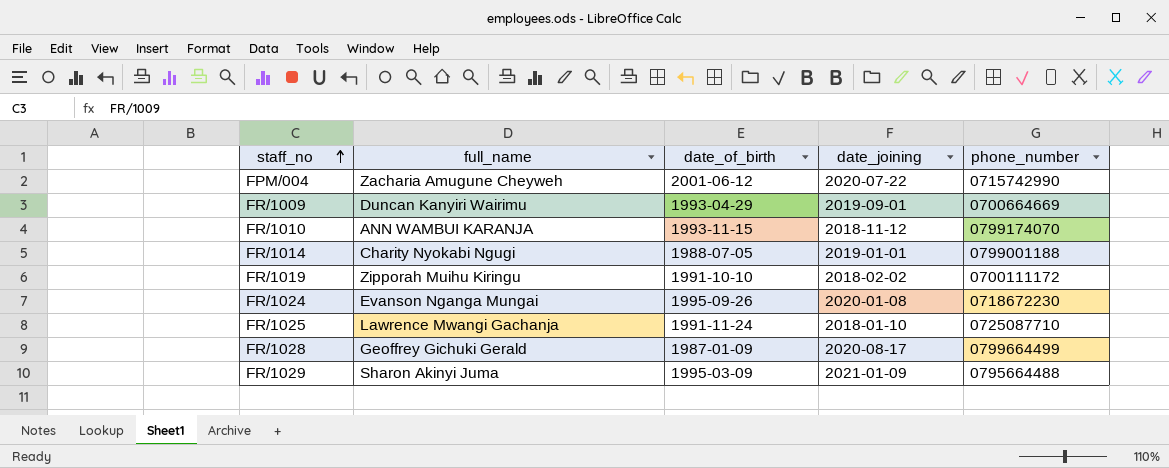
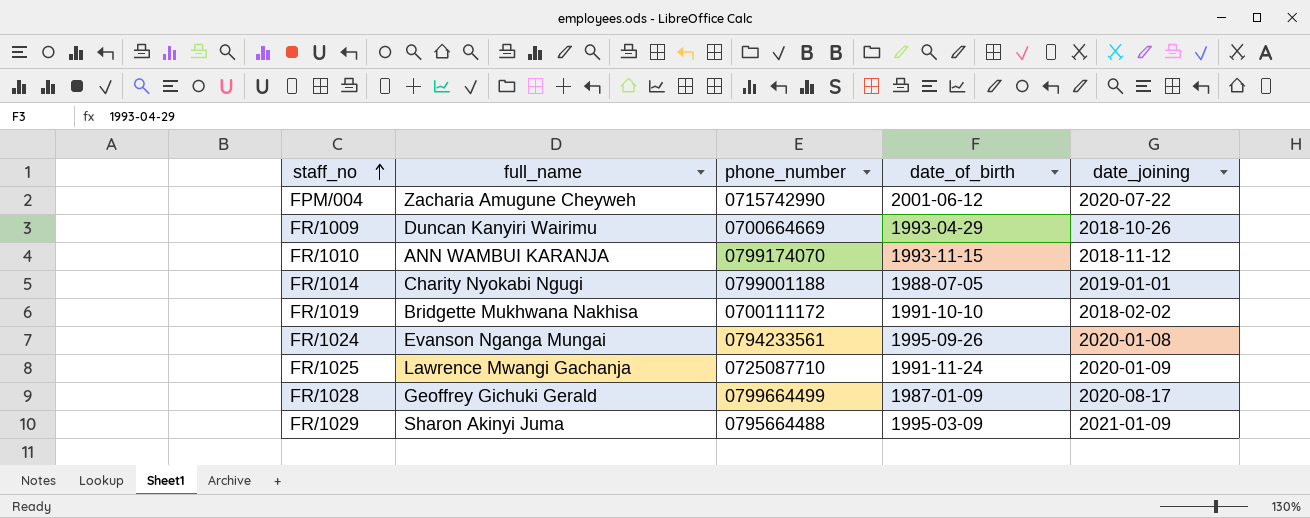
column phone_number | position: 5 -> 3
FR/1009 | date_joining: 2019-09-01 -> 2018-10-26
FR/1019 | full_name: Zipporah Muihu Kiringu -> Bridgette Mukhwana Nakhisa
FR/1024 | phone_number: 0718672230 -> 0794233561
FR/1025 | date_joining: 2018-01-10 -> 2020-01-09

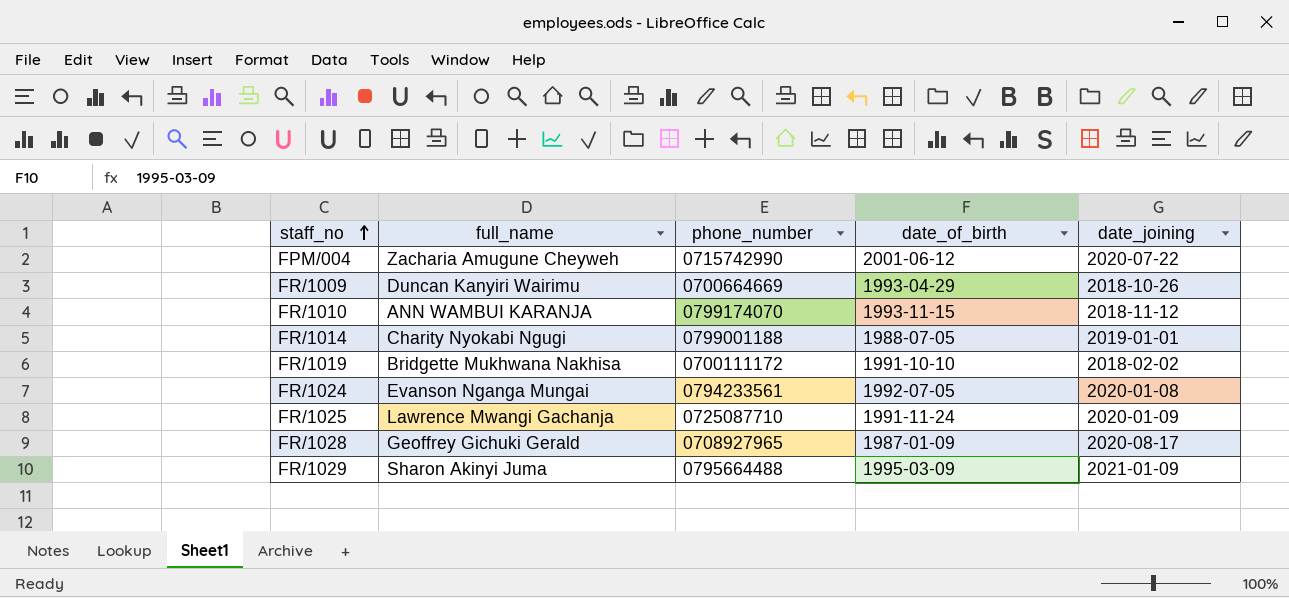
FR/1024 | date_of_birth: 1995-09-26 -> 1992-07-05
FR/1028 | phone_number: 0799664499 -> 0708927965

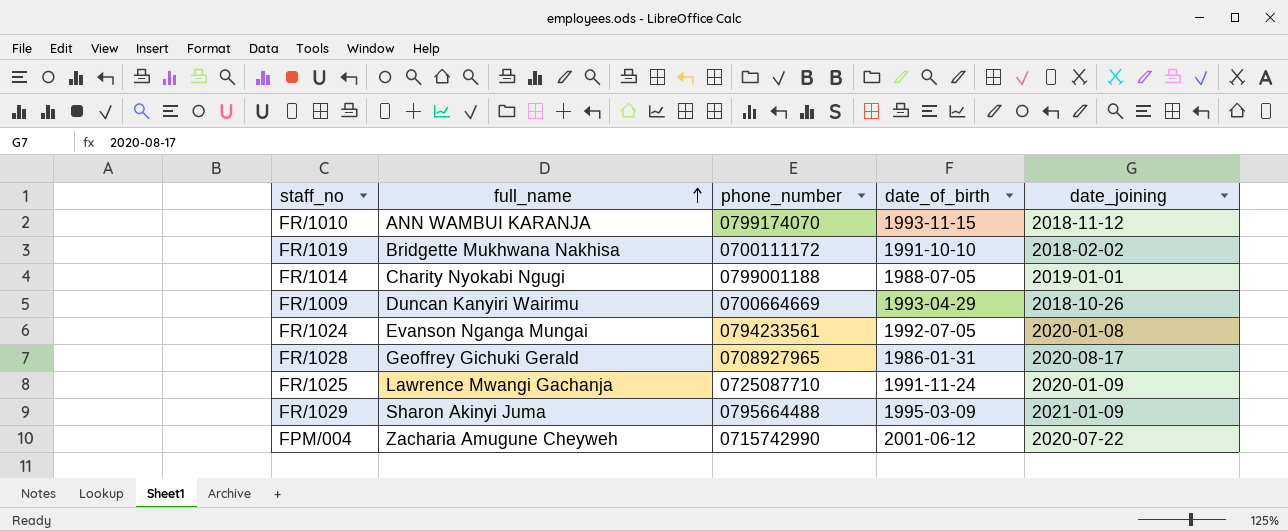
row order: staff_no ascending -> full_name ascending
FR/1028 | date_of_birth: 1987-01-09 -> 1986-01-31

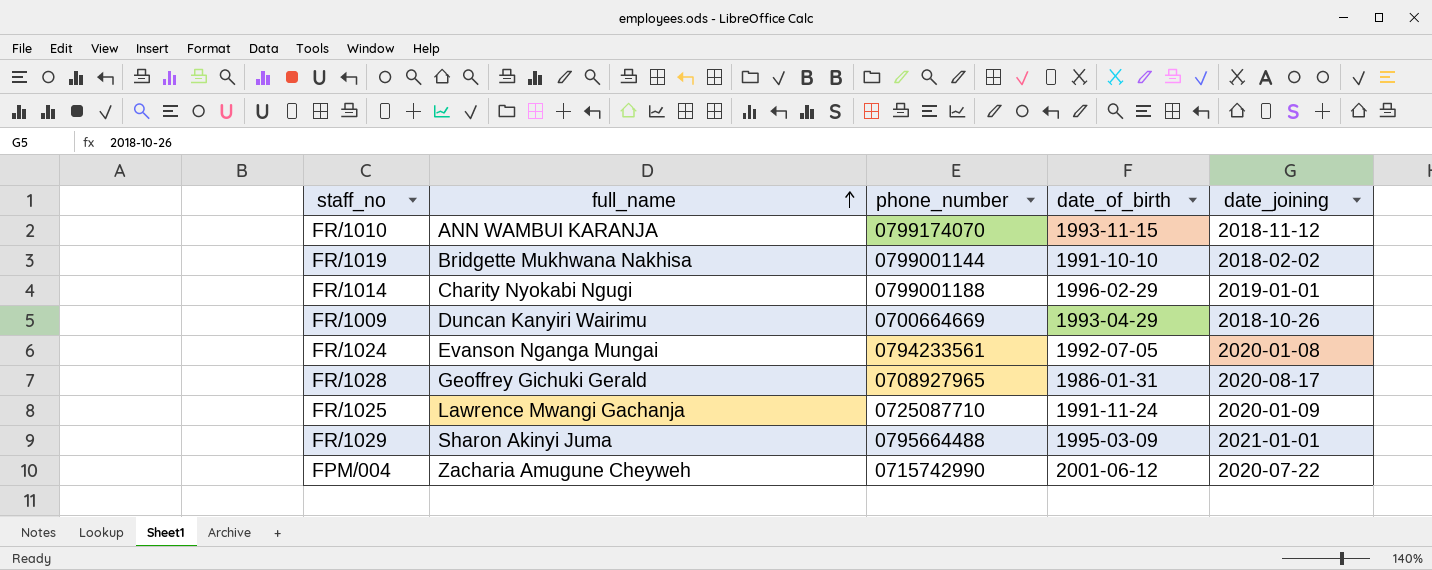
FR/1019 | phone_number: 0700111172 -> 0799001144
FR/1014 | date_of_birth: 1988-07-05 -> 1996-02-29
FR/1029 | date_joining: 2021-01-09 -> 2021-01-01

